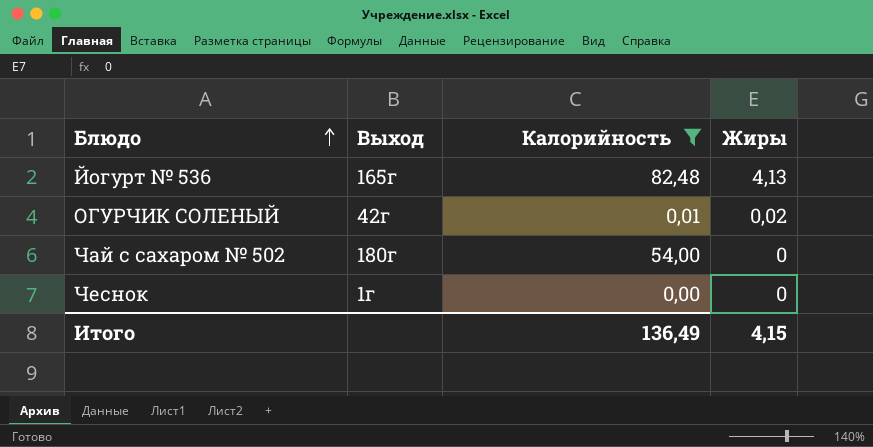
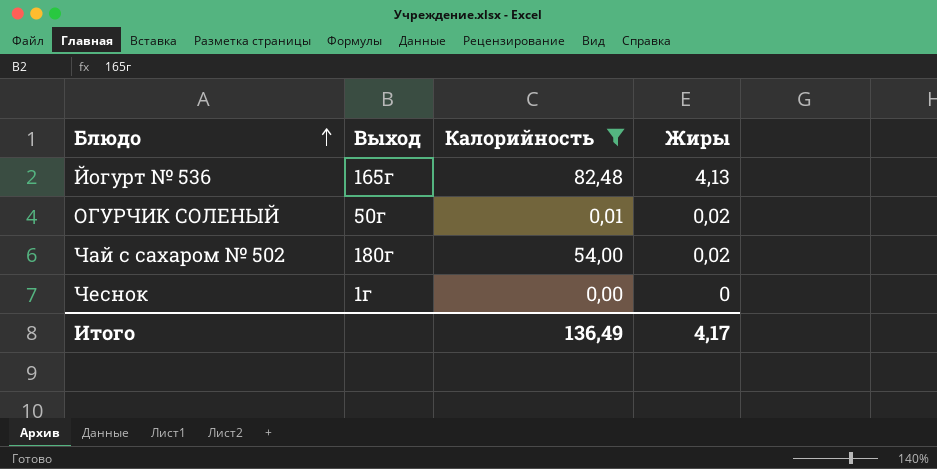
ОГУРЧИК СОЛЕНЫЙ | Выход: 42г -> 50г
Чай с сахаром № 502 | Жиры: 0 -> 0,02
Итого | Жиры: 4,15 -> 4,17

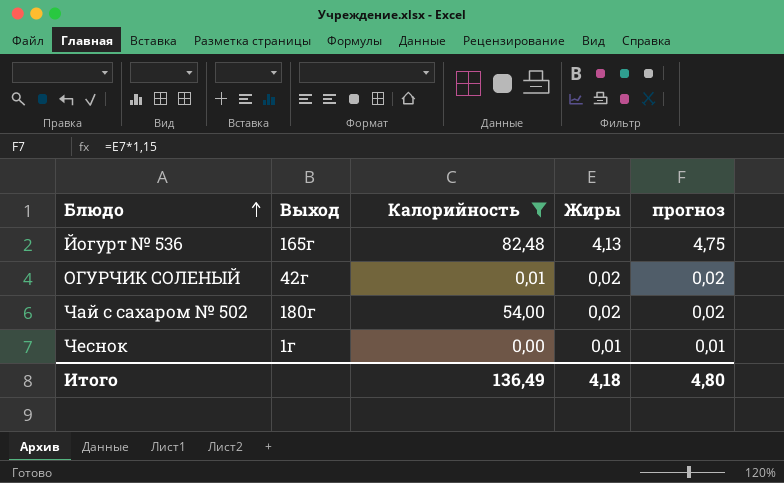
column прогноз | formula: none -> [Жиры] * 1,15
ОГУРЧИК СОЛЕНЫЙ | Выход: 50г -> 42г
Чеснок | Жиры: 0 -> 0,01
Итого | Жиры: 4,17 -> 4,18

